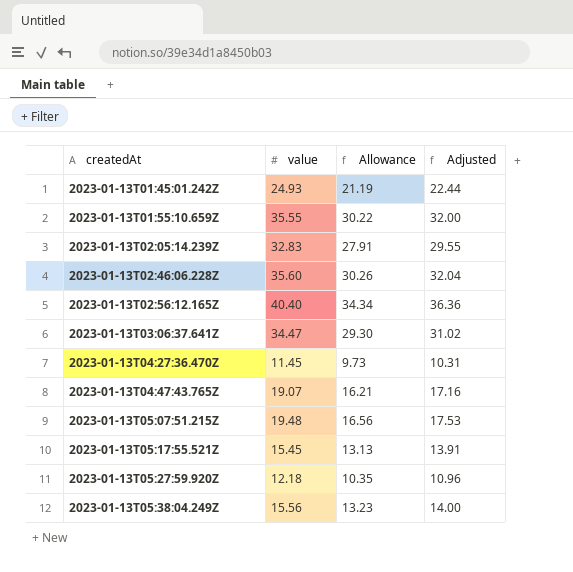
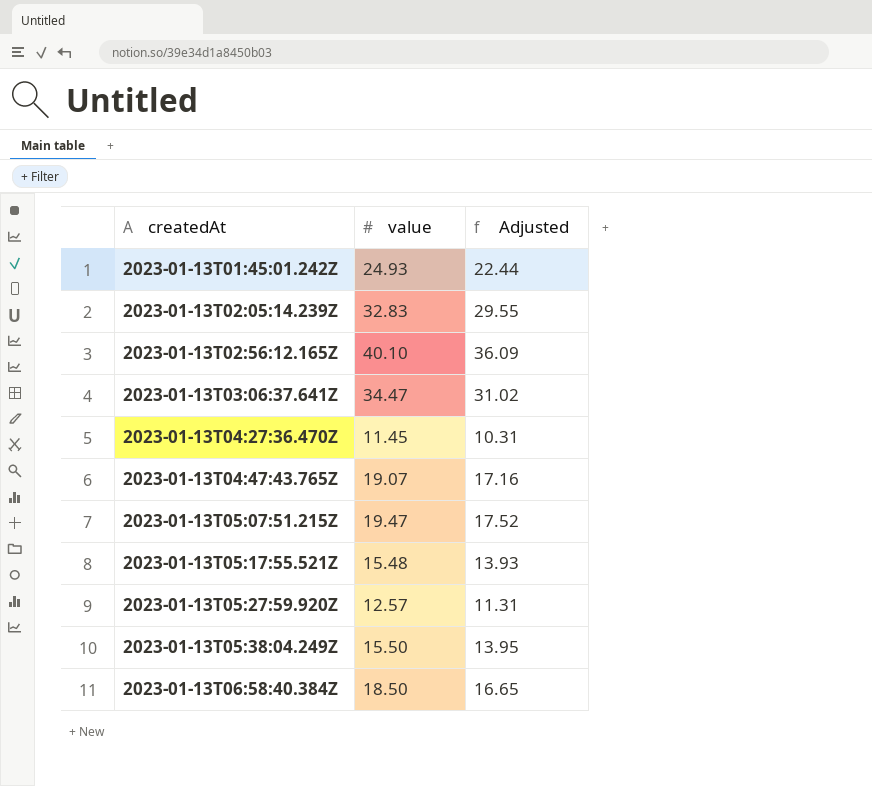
column Allowance | formula: [value] * 0.85 -> none
row 2023-01-13T01:55:10.659Z: 35.55 | 30.22 | 32.00 -> none
row 2023-01-13T02:46:06.228Z: 35.60 | 30.26 | 32.04 -> none
2023-01-13T02:56:12.165Z | value: 40.40 -> 40.10
2023-01-13T02:56:12.165Z | Adjusted: 36.36 -> 36.09
2023-01-13T05:07:51.215Z | value: 19.48 -> 19.47
2023-01-13T05:07:51.215Z | Adjusted: 17.53 -> 17.52
2023-01-13T05:17:55.521Z | value: 15.45 -> 15.48
2023-01-13T05:17:55.521Z | Adjusted: 13.91 -> 13.93
2023-01-13T05:27:59.920Z | value: 12.18 -> 12.57
2023-01-13T05:27:59.920Z | Adjusted: 10.96 -> 11.31
2023-01-13T05:38:04.249Z | value: 15.56 -> 15.50
2023-01-13T05:38:04.249Z | Adjusted: 14.00 -> 13.95
row 2023-01-13T06:58:40.384Z: none -> 18.50 | 16.65

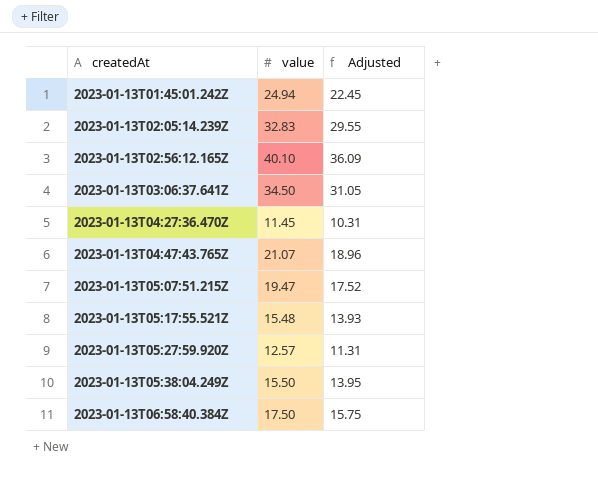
2023-01-13T01:45:01.242Z | value: 24.93 -> 24.94
2023-01-13T01:45:01.242Z | Adjusted: 22.44 -> 22.45
2023-01-13T03:06:37.641Z | value: 34.47 -> 34.50
2023-01-13T03:06:37.641Z | Adjusted: 31.02 -> 31.05
2023-01-13T04:47:43.765Z | value: 19.07 -> 21.07
2023-01-13T04:47:43.765Z | Adjusted: 17.16 -> 18.96
2023-01-13T06:58:40.384Z | value: 18.50 -> 17.50
2023-01-13T06:58:40.384Z | Adjusted: 16.65 -> 15.75

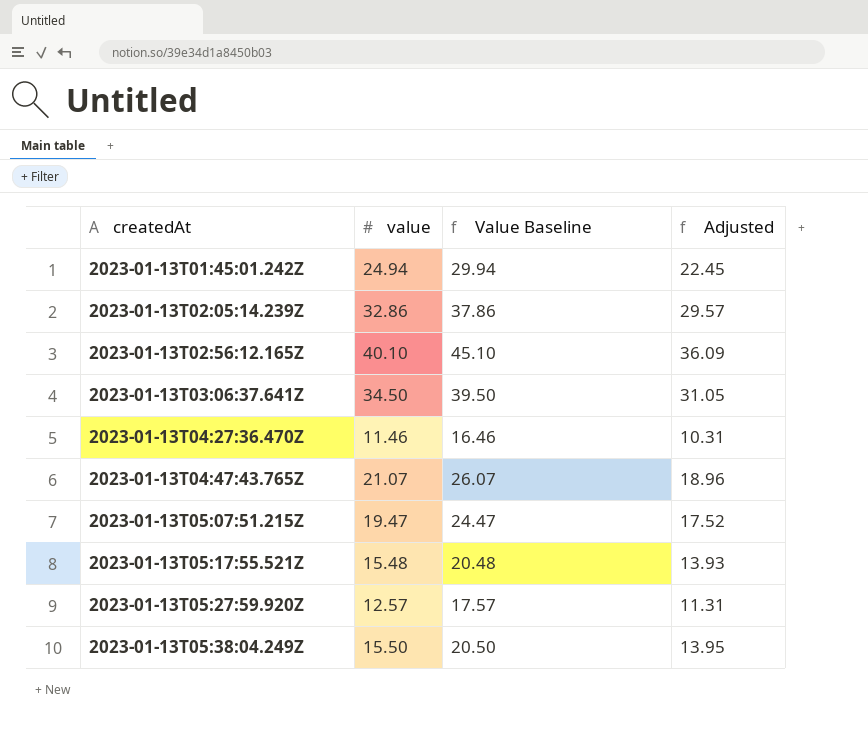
column Value Baseline | formula: none -> [value] + 5
row 2023-01-13T06:58:40.384Z: 17.50 | 15.75 -> none
2023-01-13T02:05:14.239Z | value: 32.83 -> 32.86
2023-01-13T02:05:14.239Z | Adjusted: 29.55 -> 29.57
2023-01-13T04:27:36.470Z | value: 11.45 -> 11.46

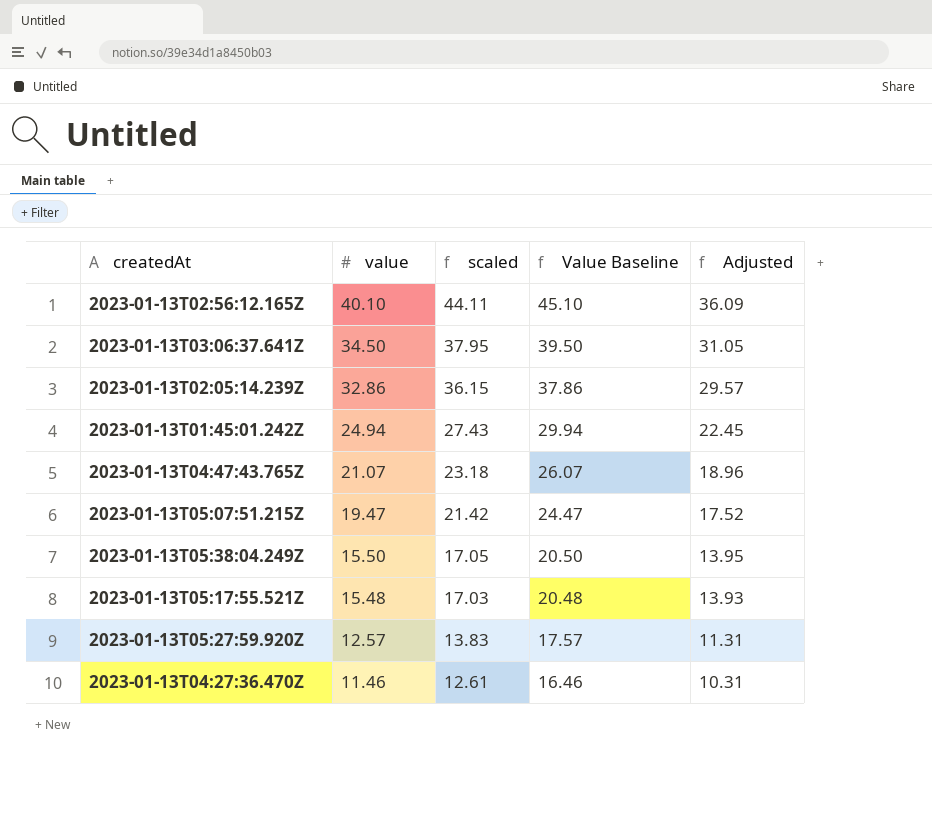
row order: createdAt ascending -> value descending
column scaled | formula: none -> [value] * 1.1

